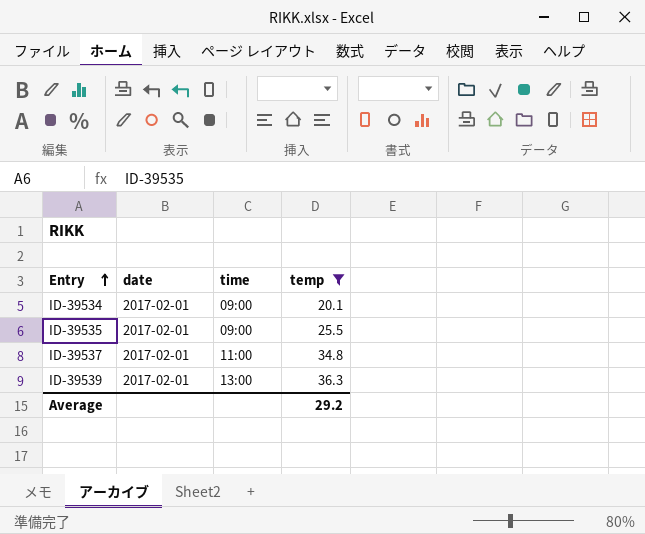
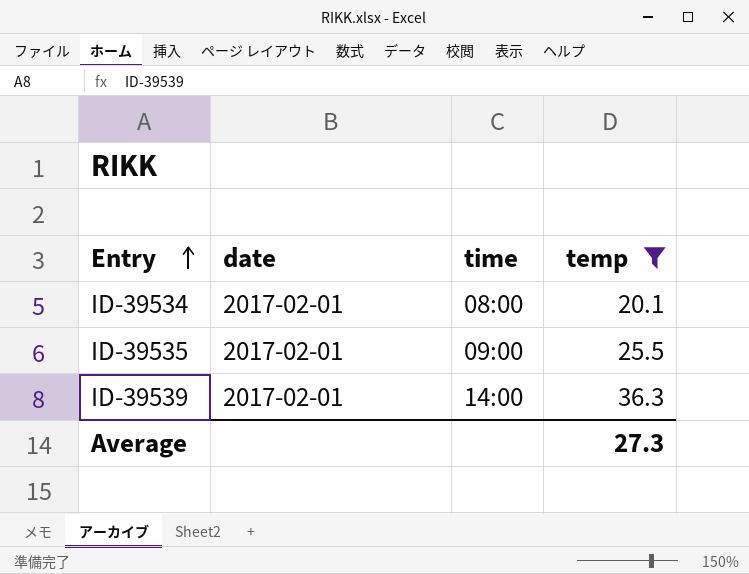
row ID-39537: 2017-02-01 | 11:00 | 34.8 -> none
ID-39534 | time: 09:00 -> 08:00
ID-39539 | time: 13:00 -> 14:00
Average | temp: 29.2 -> 27.3

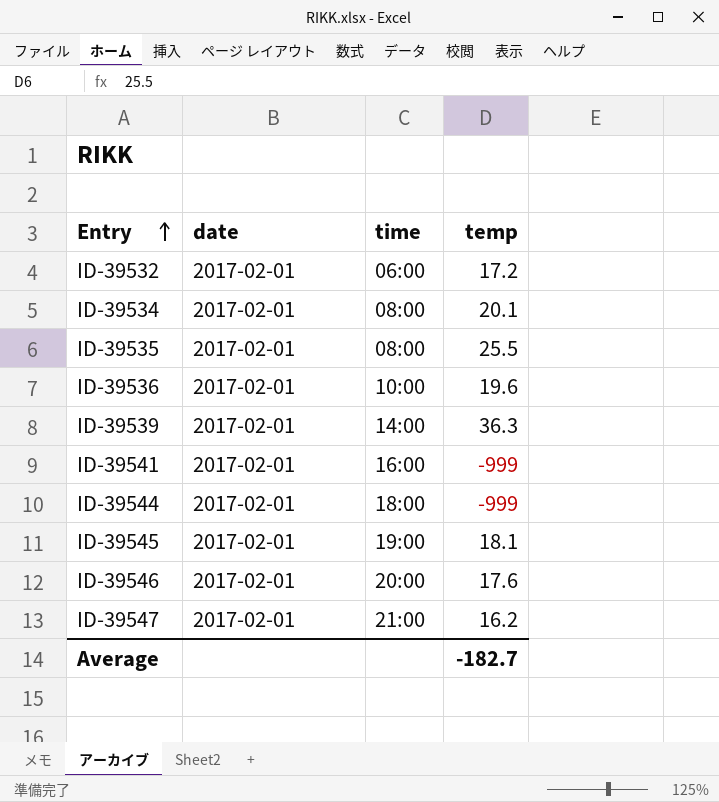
filter: temp >= 20.1 -> none
ID-39535 | time: 09:00 -> 08:00
Average | temp: 27.3 -> -182.7

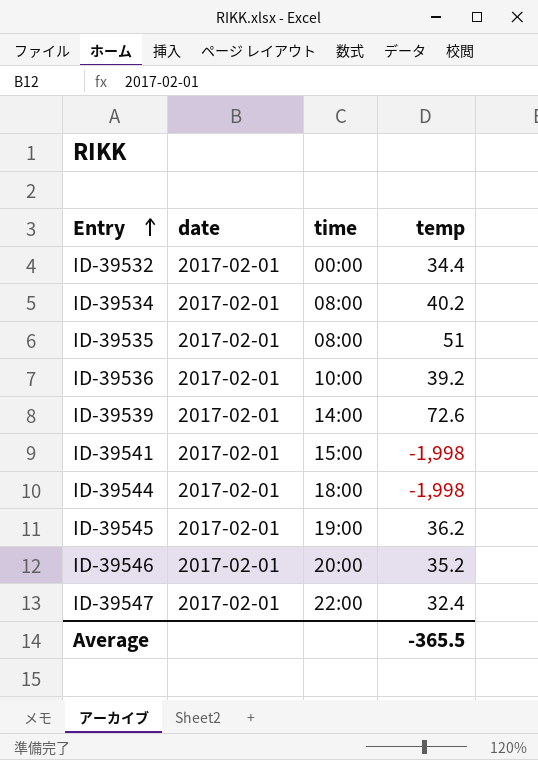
ID-39532 | time: 06:00 -> 00:00
ID-39532 | temp: 17.2 -> 34.4
ID-39534 | temp: 20.1 -> 40.2
ID-39535 | temp: 25.5 -> 51
ID-39536 | temp: 19.6 -> 39.2
ID-39539 | temp: 36.3 -> 72.6
ID-39541 | time: 16:00 -> 15:00
ID-39541 | temp: -999 -> -1,998
ID-39544 | temp: -999 -> -1,998
ID-39545 | temp: 18.1 -> 36.2
ID-39546 | temp: 17.6 -> 35.2
ID-39547 | time: 21:00 -> 22:00
ID-39547 | temp: 16.2 -> 32.4
Average | temp: -182.7 -> -365.5

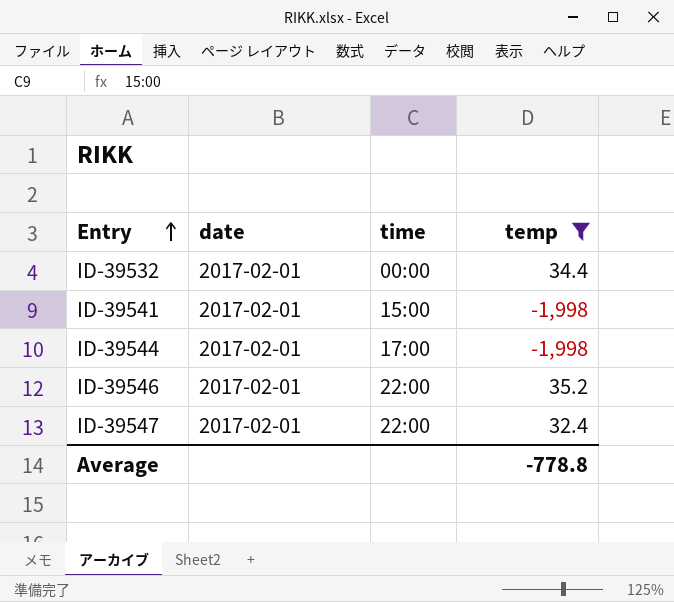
filter: none -> temp <= 35.2
ID-39544 | time: 18:00 -> 17:00
ID-39546 | time: 20:00 -> 22:00
Average | temp: -365.5 -> -778.8

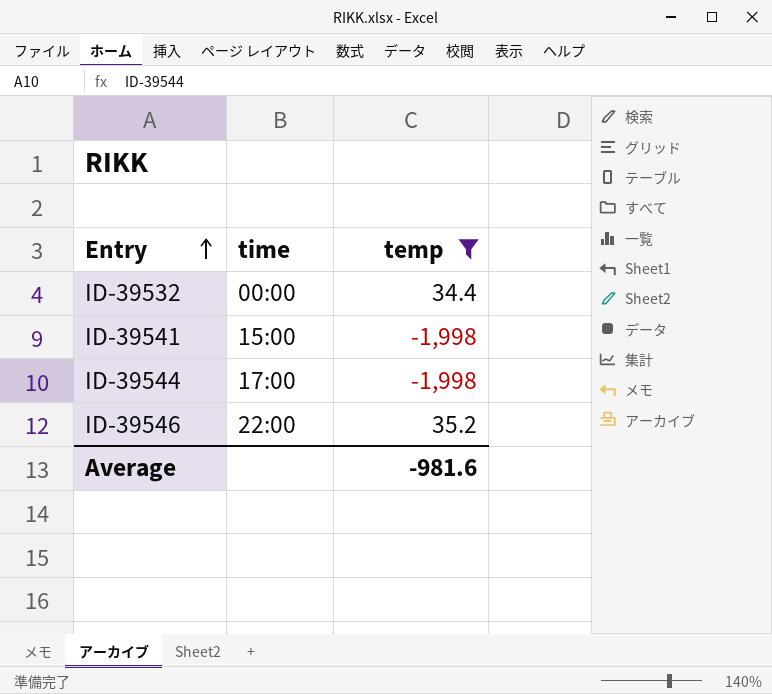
column date | position: 2 -> none
row ID-39547: 2017-02-01 | 22:00 | 32.4 -> none
Average | temp: -778.8 -> -981.6

